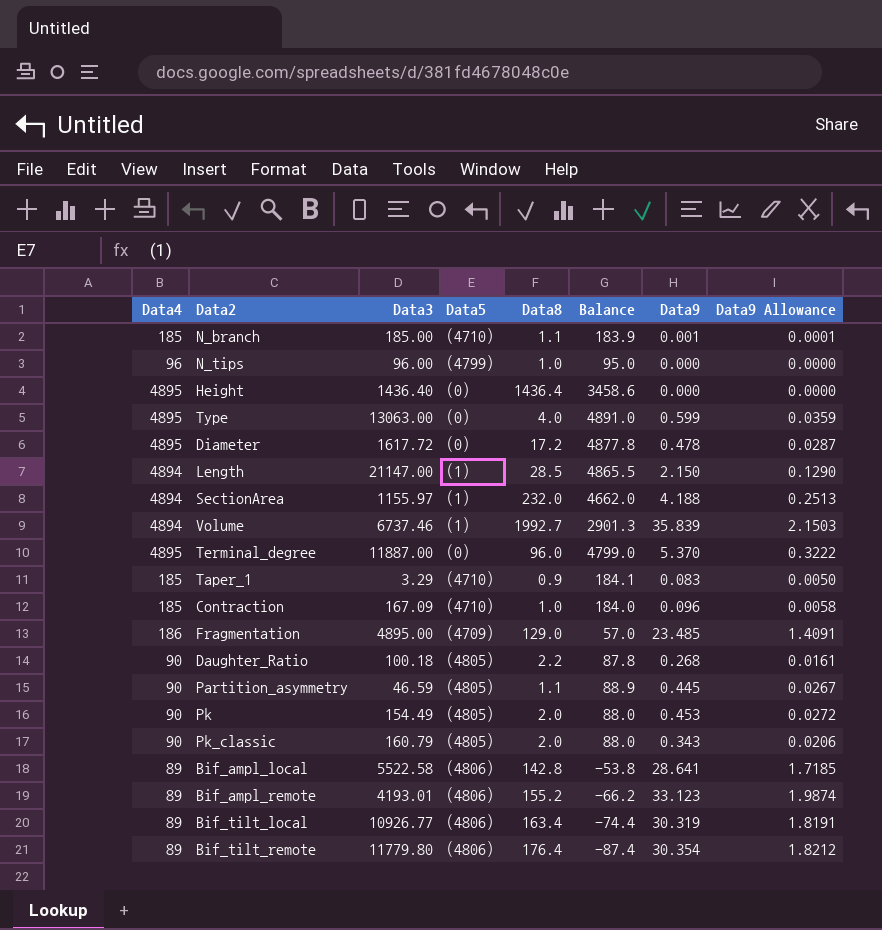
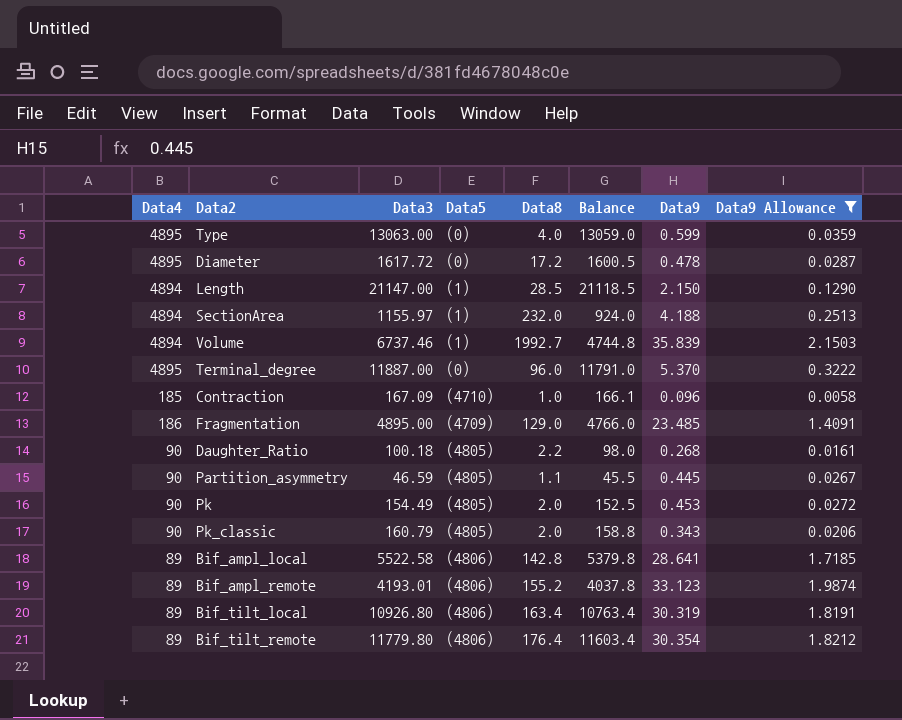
filter: none -> Data9 Allowance >= 0.0058
column Balance | formula: [Data4] - [Data8] -> [Data3] - [Data8]
Bif_tilt_local | Data3: 10926.77 -> 10926.80

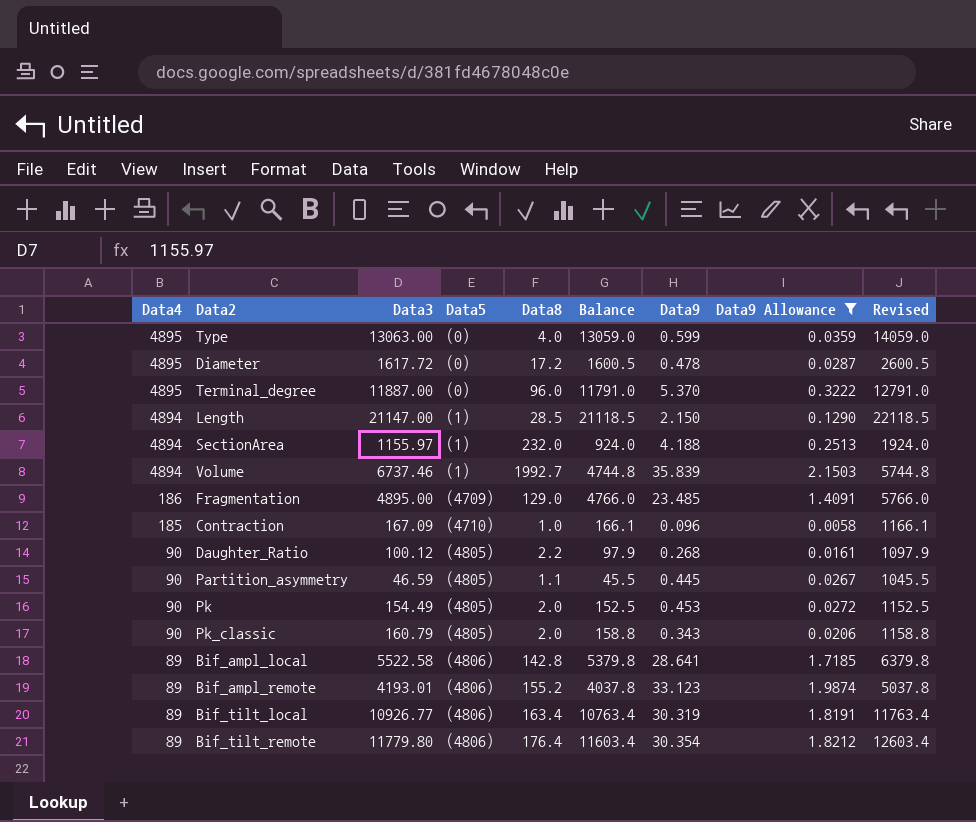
row order: none -> Data4 descending
column Revised | formula: none -> [Balance] + 1000
Daughter_Ratio | Data3: 100.18 -> 100.12
Daughter_Ratio | Balance: 98.0 -> 97.9
Bif_tilt_local | Data3: 10926.80 -> 10926.77

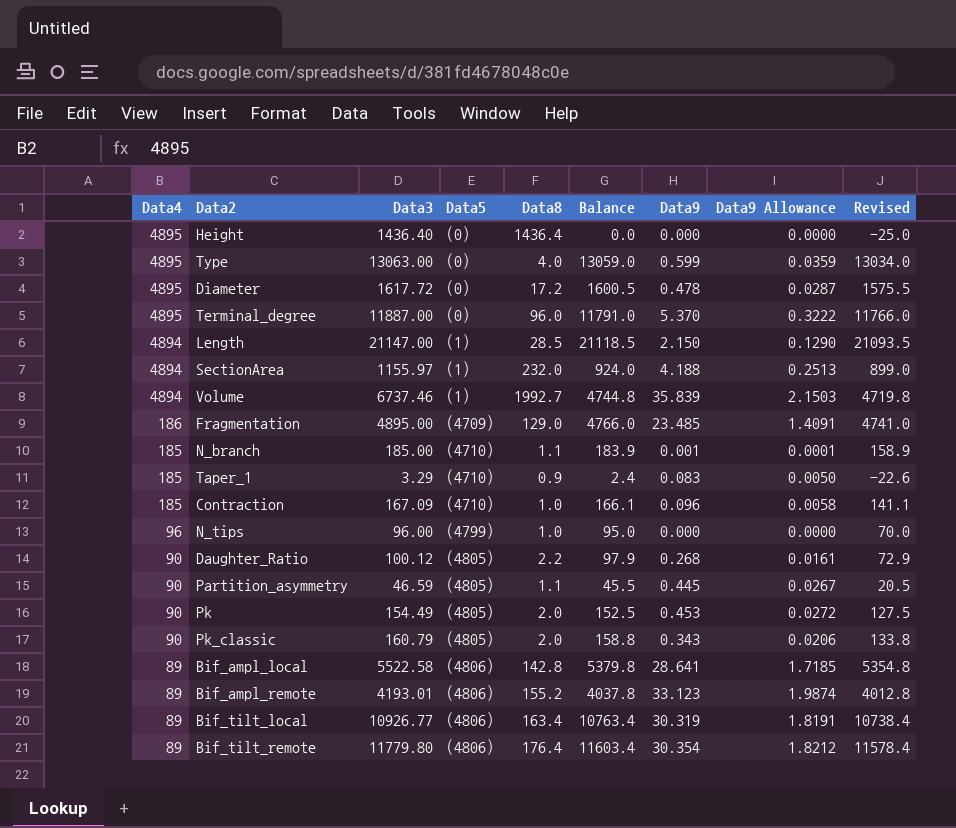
filter: Data9 Allowance >= 0.0058 -> none
column Revised | formula: [Balance] + 1000 -> [Balance] - 25

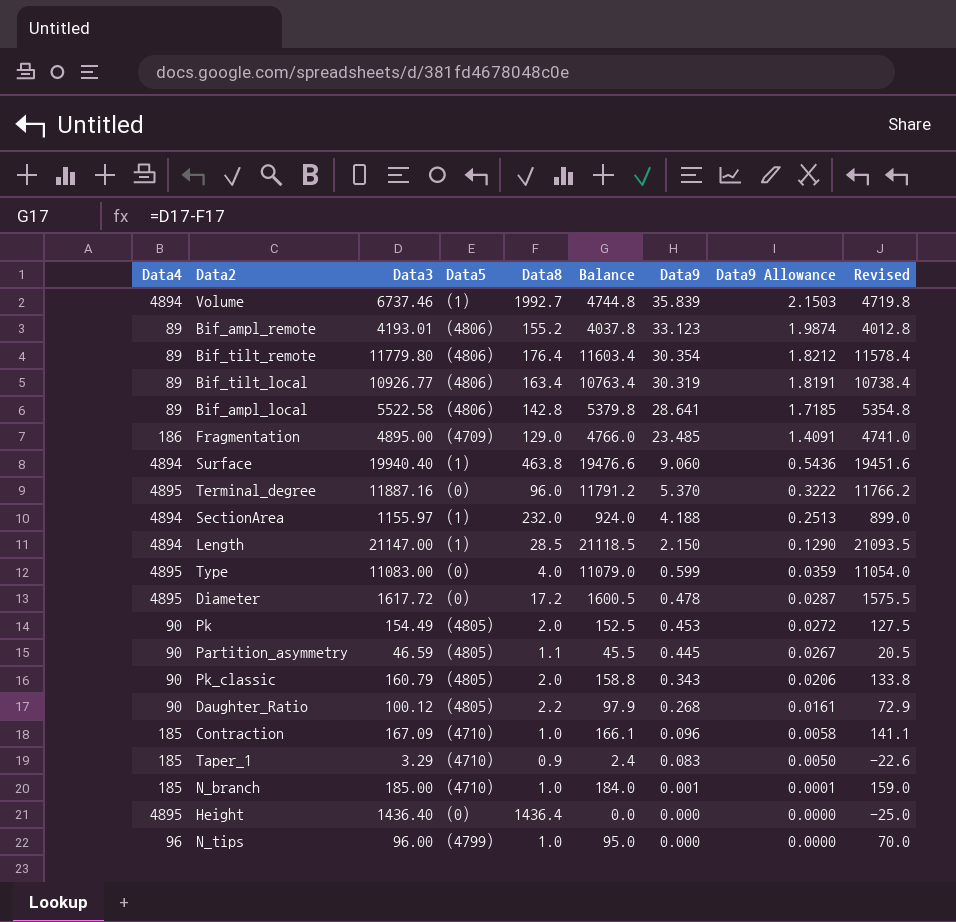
row order: Data4 descending -> Data9 descending
row Surface: none -> 4894 | 19940.40 | (1) | 463.8 | 19476.6 | 9.060 | 0.5436 | 19451.6
Terminal_degree | Data3: 11887.00 -> 11887.16
Terminal_degree | Balance: 11791.0 -> 11791.2
Terminal_degree | Revised: 11766.0 -> 11766.2
Type | Data3: 13063.00 -> 11083.00
Type | Balance: 13059.0 -> 11079.0
Type | Revised: 13034.0 -> 11054.0
N_branch | Data8: 1.1 -> 1.0
N_branch | Balance: 183.9 -> 184.0
N_branch | Revised: 158.9 -> 159.0

